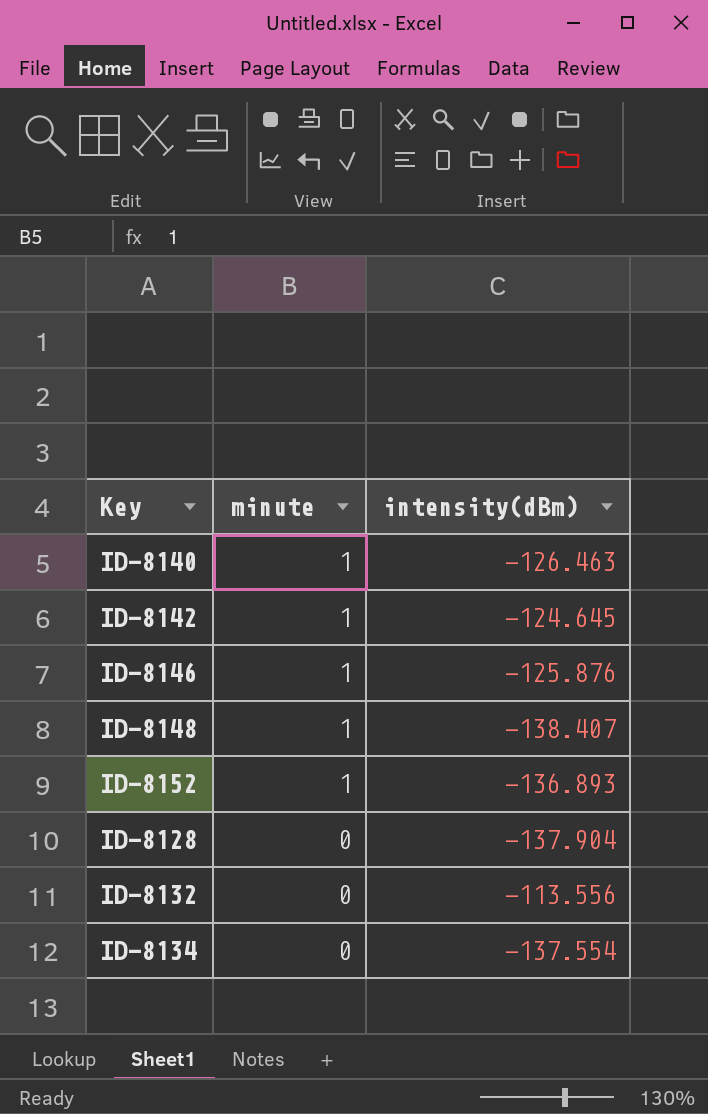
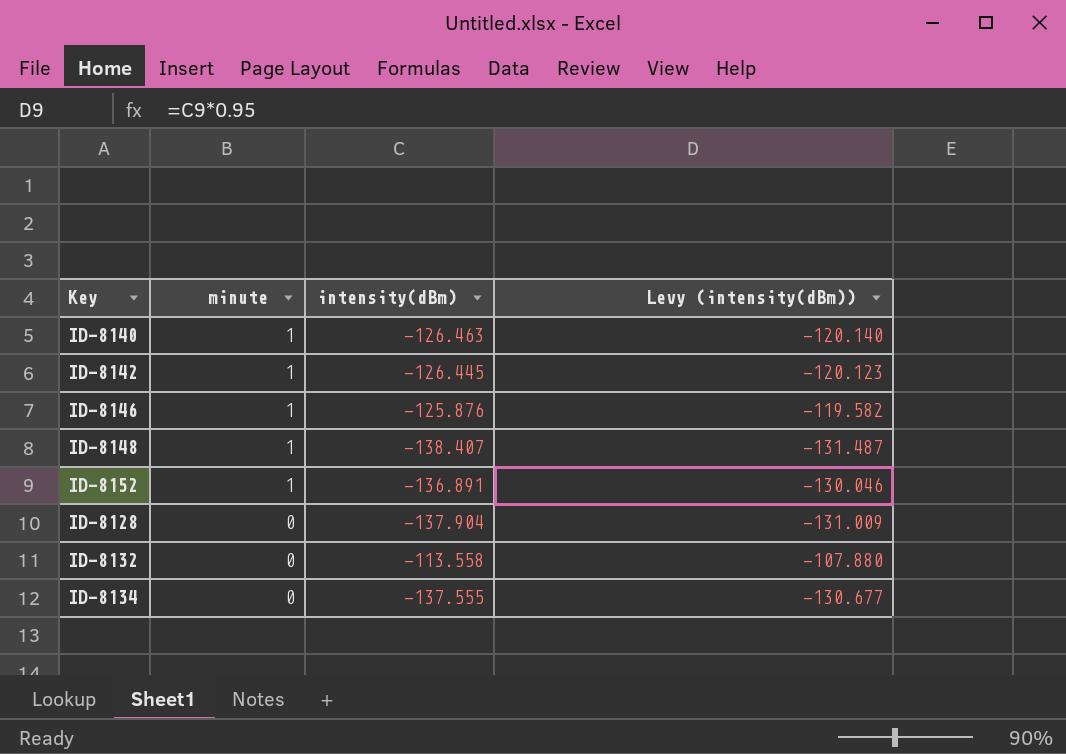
column Levy (intensity(dBm)) | formula: none -> [intensity(dBm)] * 0.95
ID-8142 | intensity(dBm): -124.645 -> -126.445
ID-8152 | intensity(dBm): -136.893 -> -136.891
ID-8132 | intensity(dBm): -113.556 -> -113.558
ID-8134 | intensity(dBm): -137.554 -> -137.555

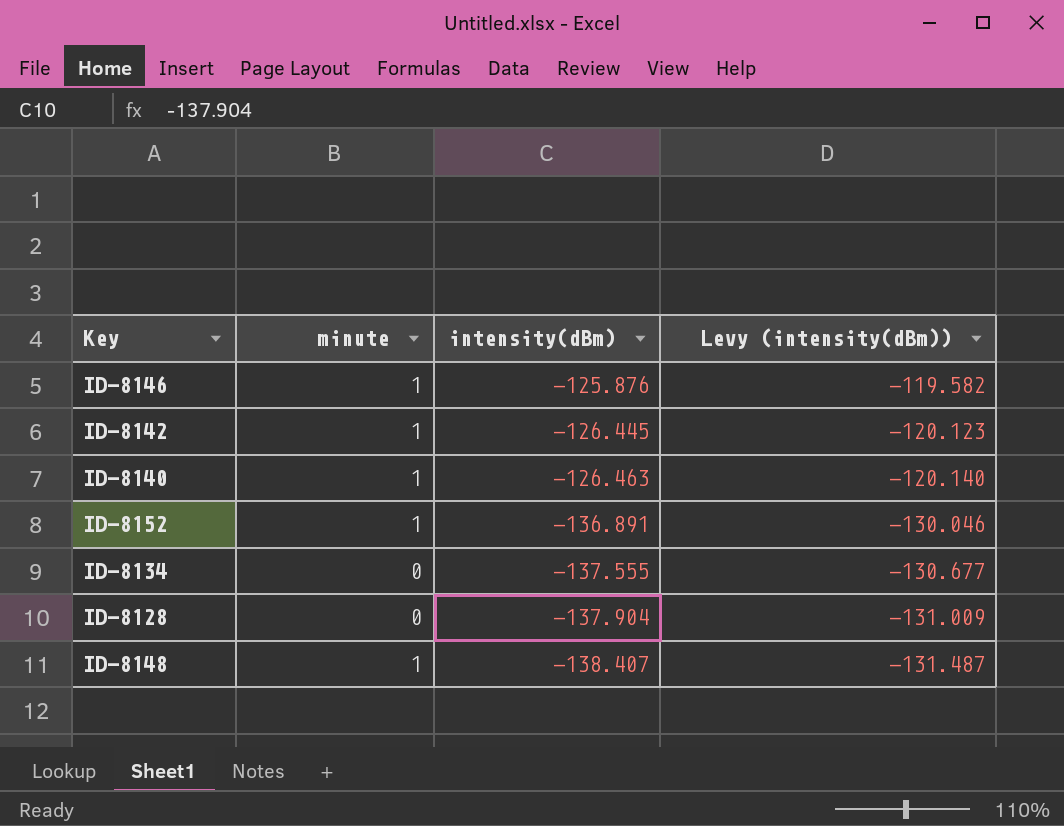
row order: minute descending -> intensity(dBm) descending
row ID-8132: 0 | -113.558 | -107.880 -> none

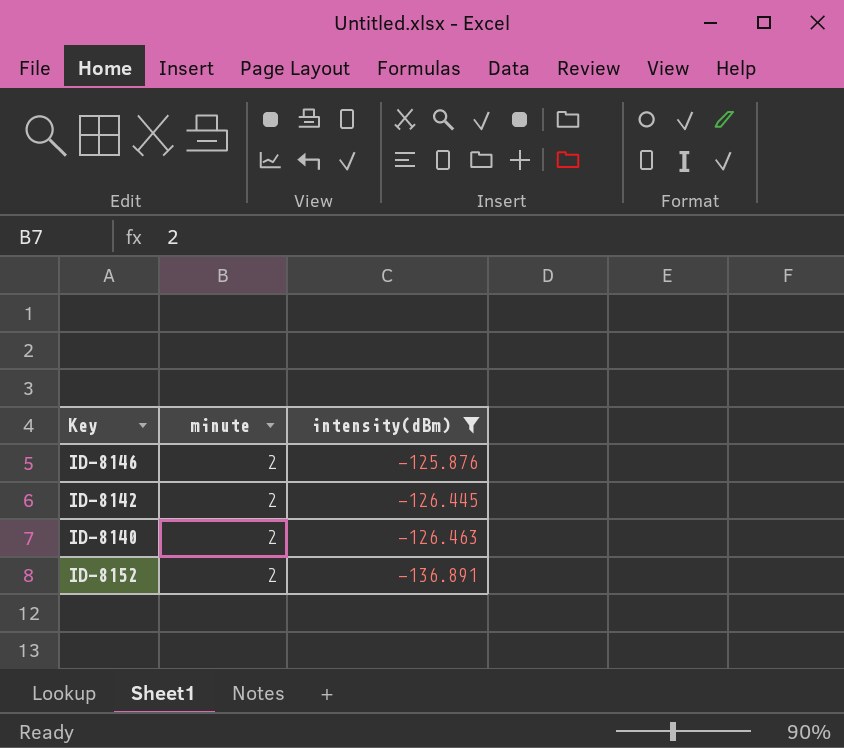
filter: none -> intensity(dBm) >= -136.891
column Levy (intensity(dBm)) | formula: [intensity(dBm)] * 0.95 -> none
ID-8146 | minute: 1 -> 2
ID-8142 | minute: 1 -> 2
ID-8140 | minute: 1 -> 2
ID-8152 | minute: 1 -> 2

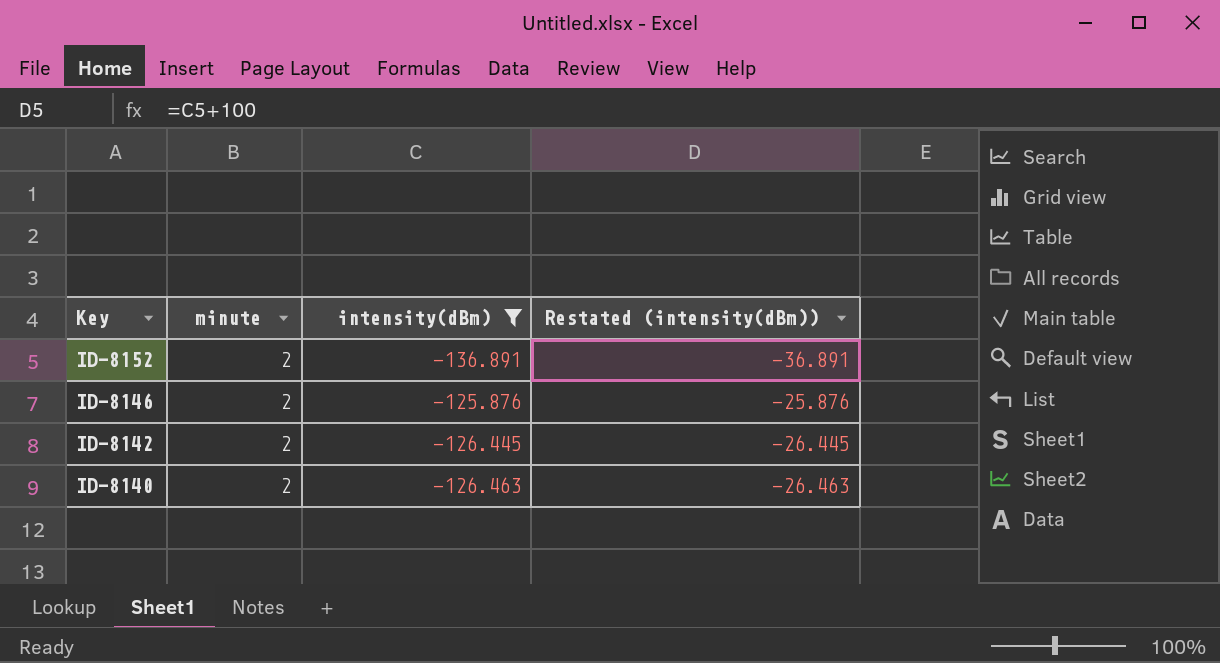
row order: intensity(dBm) descending -> Key descending
column Restated (intensity(dBm)) | formula: none -> [intensity(dBm)] + 100

